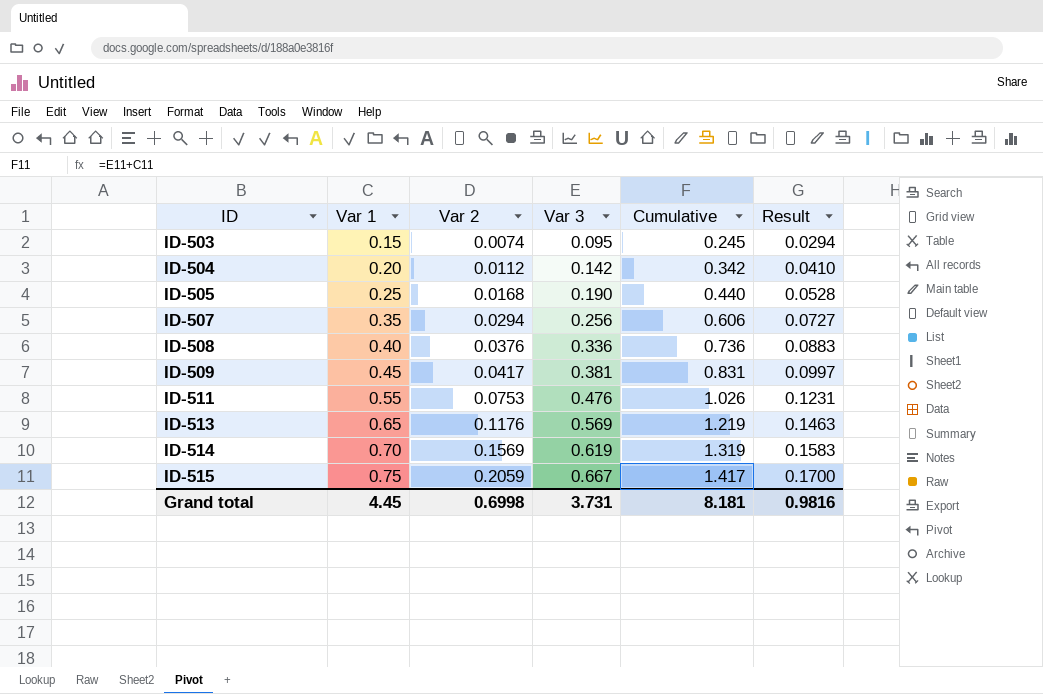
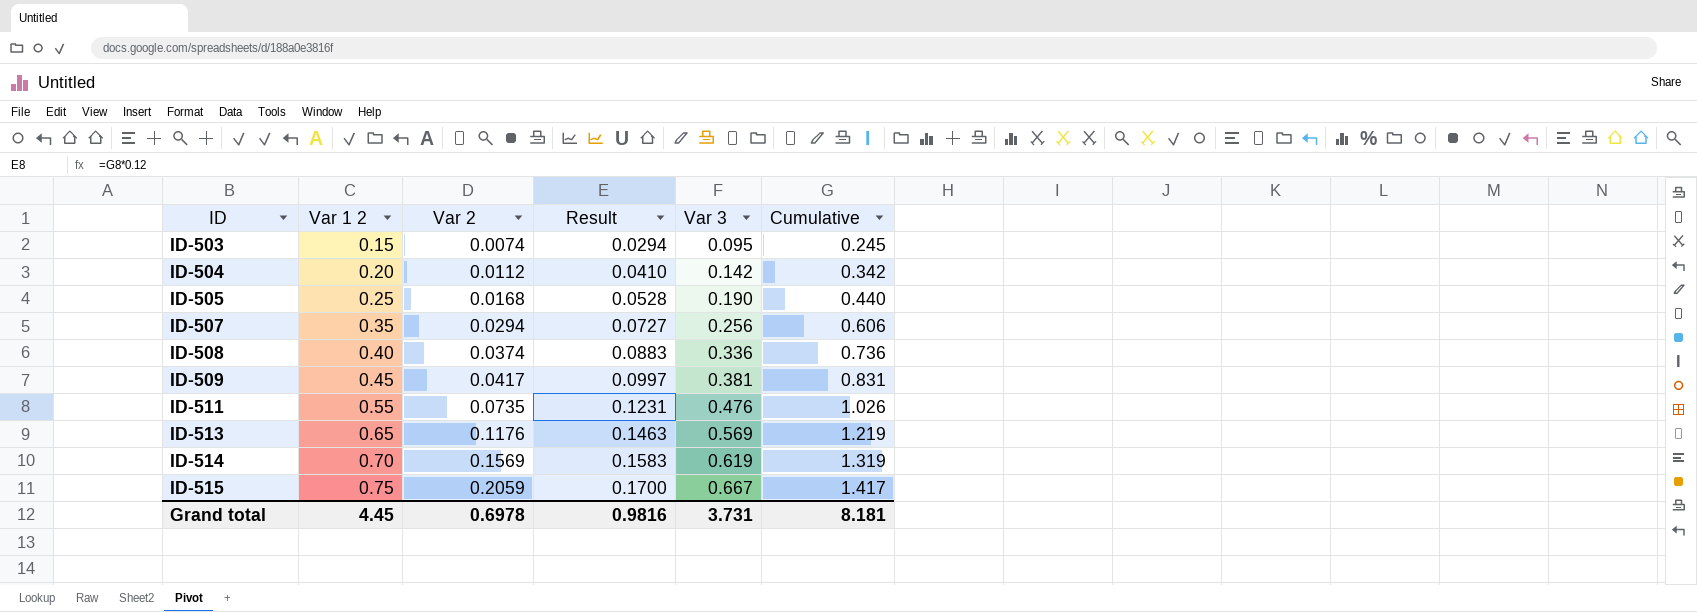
column name: Var 1 -> Var 1 2
column Result | position: 6 -> 4
ID-508 | Var 2: 0.0376 -> 0.0374
ID-511 | Var 2: 0.0753 -> 0.0735
Grand total | Var 2: 0.6998 -> 0.6978

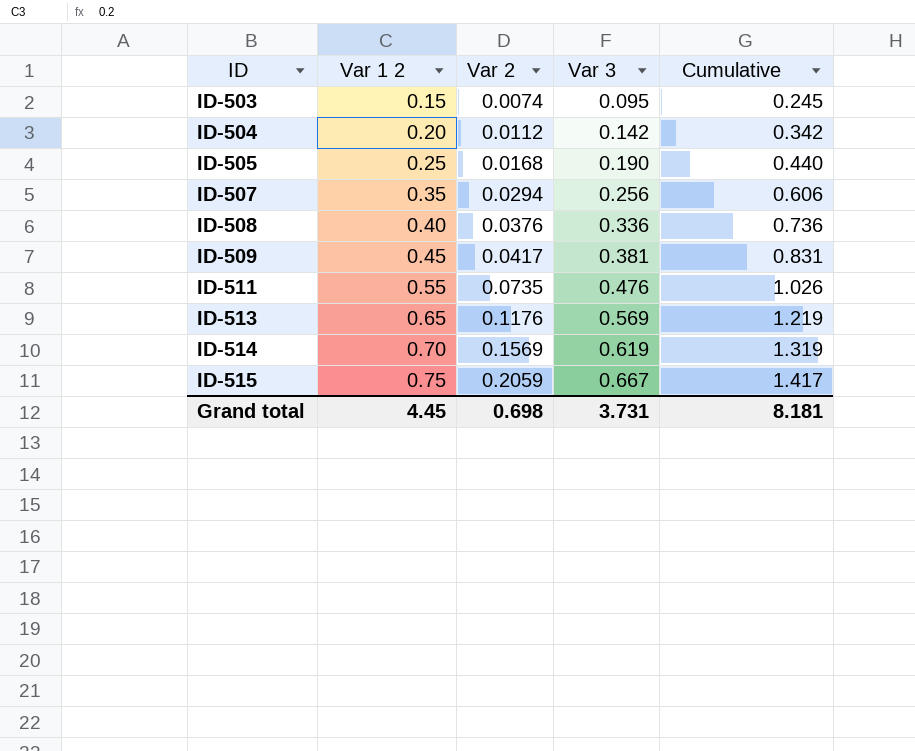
column Result | formula: [Cumulative] * 0.12 -> none
ID-508 | Var 2: 0.0374 -> 0.0376
Grand total | Var 2: 0.6978 -> 0.698

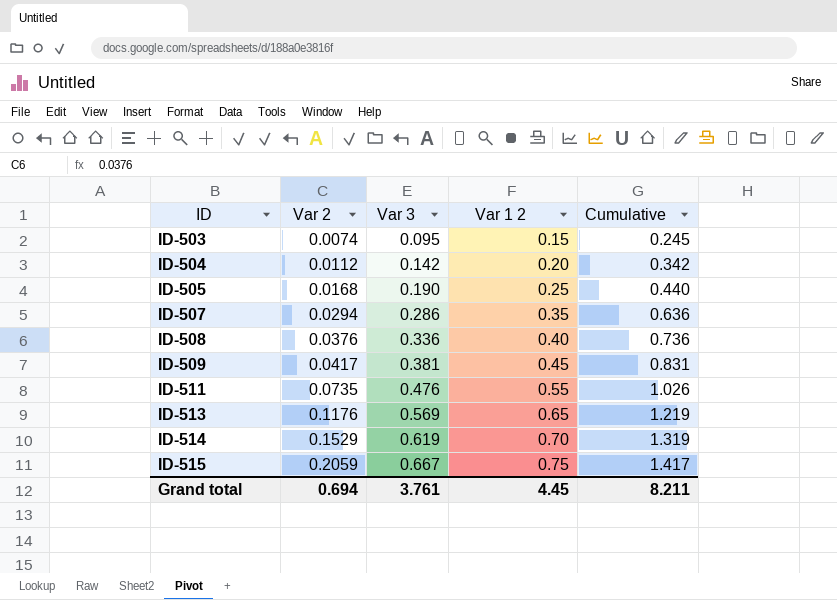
column Var 1 2 | position: 2 -> 4
ID-507 | Var 3: 0.256 -> 0.286
ID-507 | Cumulative: 0.606 -> 0.636
ID-514 | Var 2: 0.1569 -> 0.1529
Grand total | Var 2: 0.698 -> 0.694
Grand total | Var 3: 3.731 -> 3.761
Grand total | Cumulative: 8.181 -> 8.211

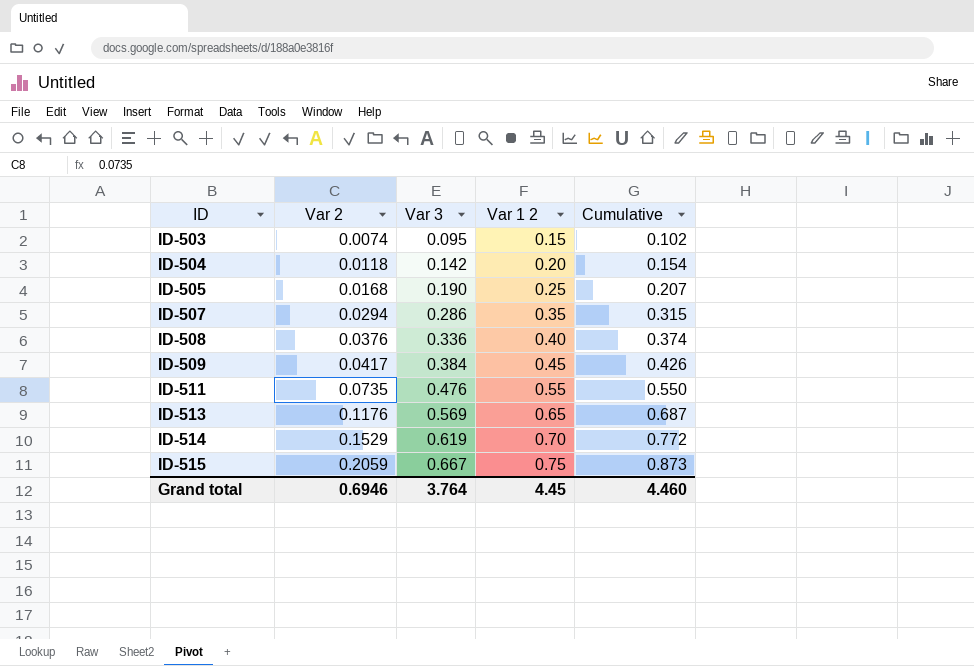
column Cumulative | formula: [Var 3] + [Var 1 2] -> [Var 2] + [Var 3]
ID-504 | Var 2: 0.0112 -> 0.0118
ID-509 | Var 3: 0.381 -> 0.384
Grand total | Var 2: 0.694 -> 0.6946
Grand total | Var 3: 3.761 -> 3.764
Grand total | Cumulative: 8.211 -> 4.460

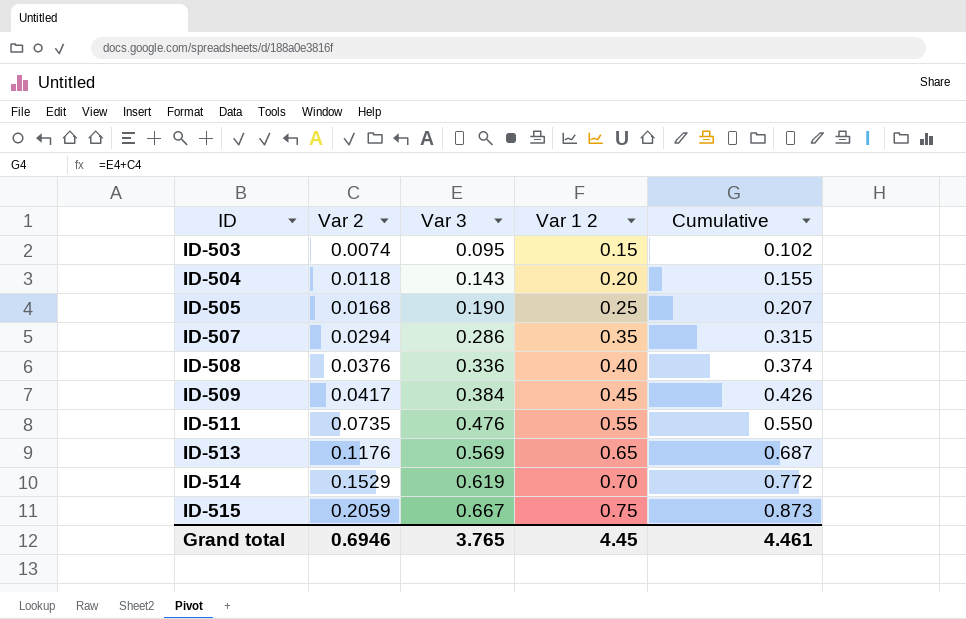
ID-504 | Var 3: 0.142 -> 0.143
ID-504 | Cumulative: 0.154 -> 0.155
Grand total | Var 3: 3.764 -> 3.765
Grand total | Cumulative: 4.460 -> 4.461

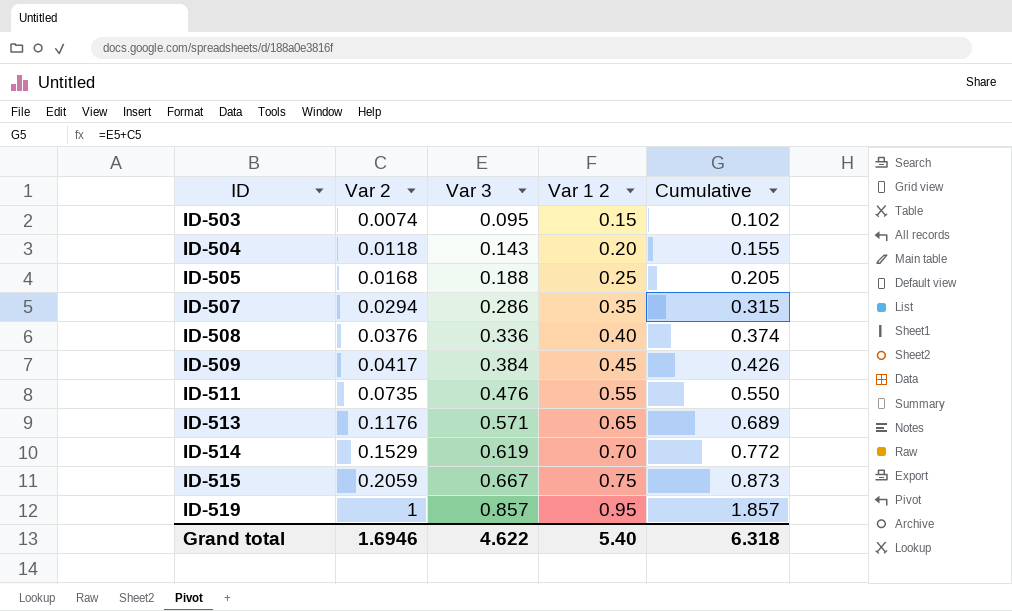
ID-505 | Var 3: 0.190 -> 0.188
ID-505 | Cumulative: 0.207 -> 0.205
ID-513 | Var 3: 0.569 -> 0.571
ID-513 | Cumulative: 0.687 -> 0.689
row ID-519: none -> 1 | 0.857 | 0.95 | 1.857
Grand total | Var 2: 0.6946 -> 1.6946
Grand total | Var 3: 3.765 -> 4.622
Grand total | Var 1 2: 4.45 -> 5.40
Grand total | Cumulative: 4.461 -> 6.318

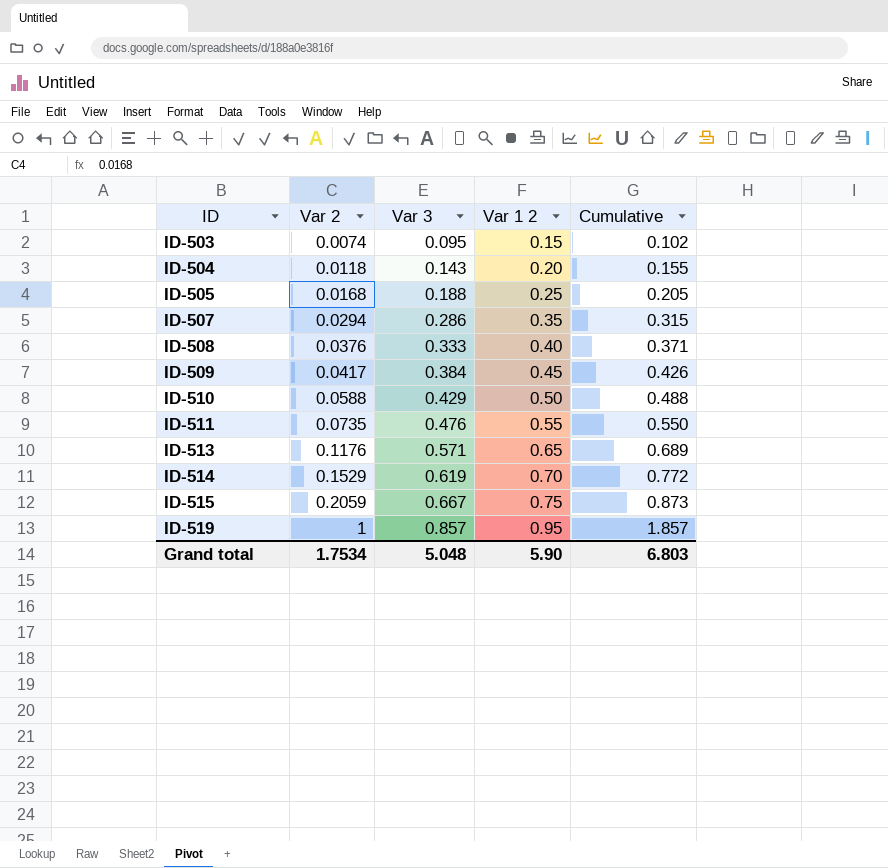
ID-508 | Var 3: 0.336 -> 0.333
ID-508 | Cumulative: 0.374 -> 0.371
row ID-510: none -> 0.0588 | 0.429 | 0.50 | 0.488
Grand total | Var 2: 1.6946 -> 1.7534
Grand total | Var 3: 4.622 -> 5.048
Grand total | Var 1 2: 5.40 -> 5.90
Grand total | Cumulative: 6.318 -> 6.803

